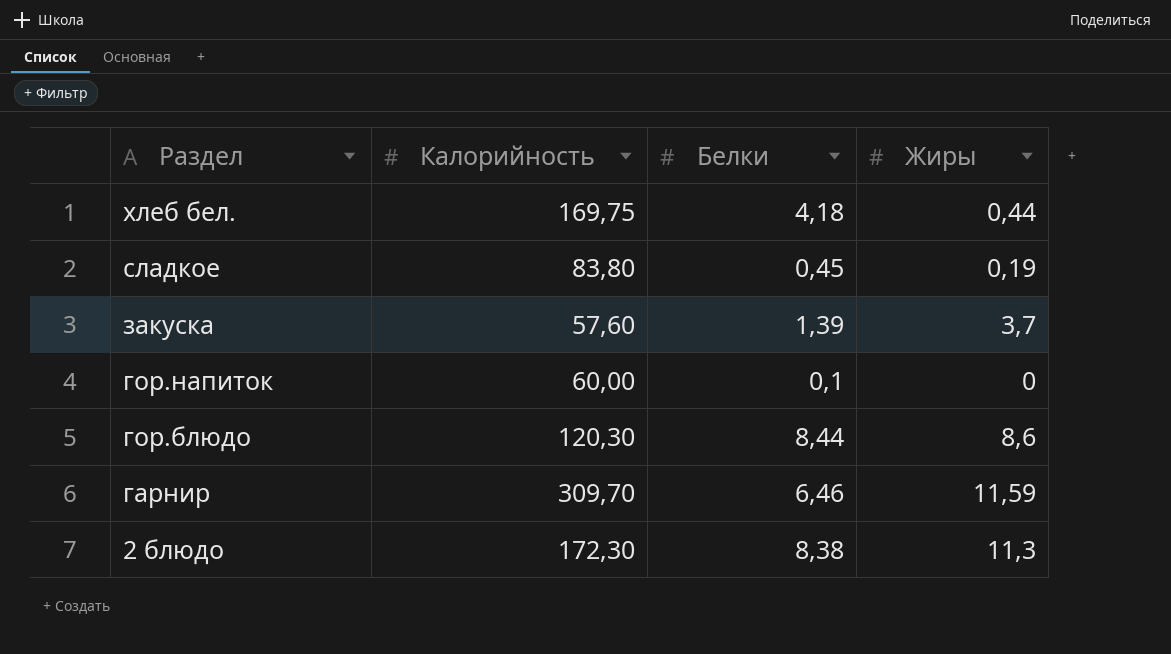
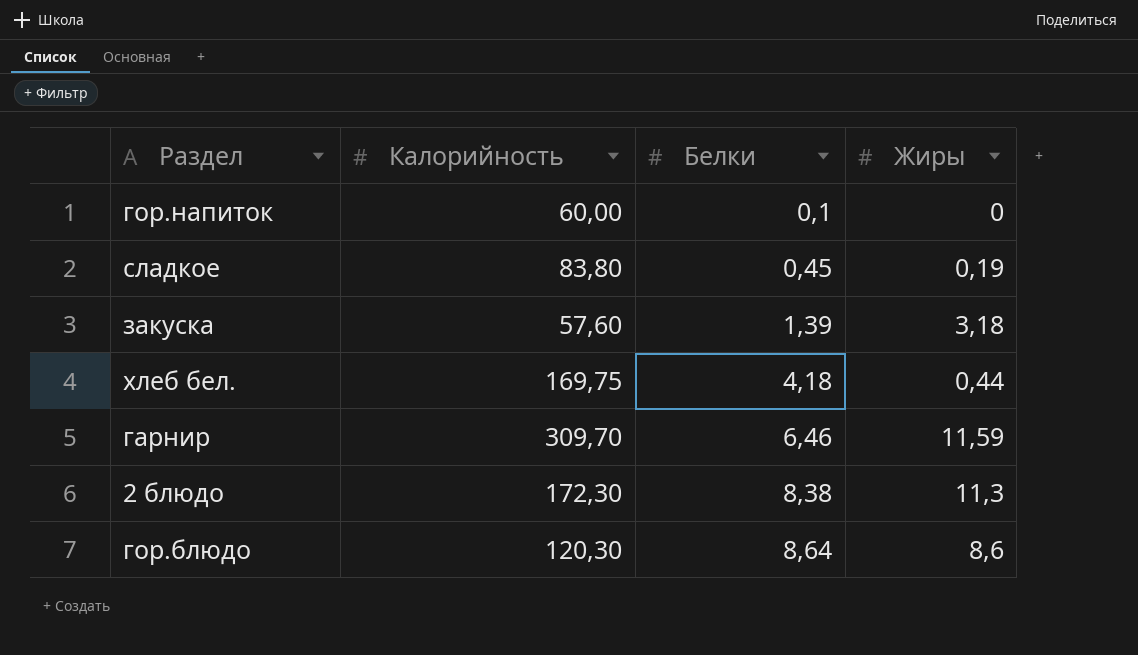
row order: Раздел descending -> Белки ascending
закуска | Жиры: 3,7 -> 3,18
гор.блюдо | Белки: 8,44 -> 8,64

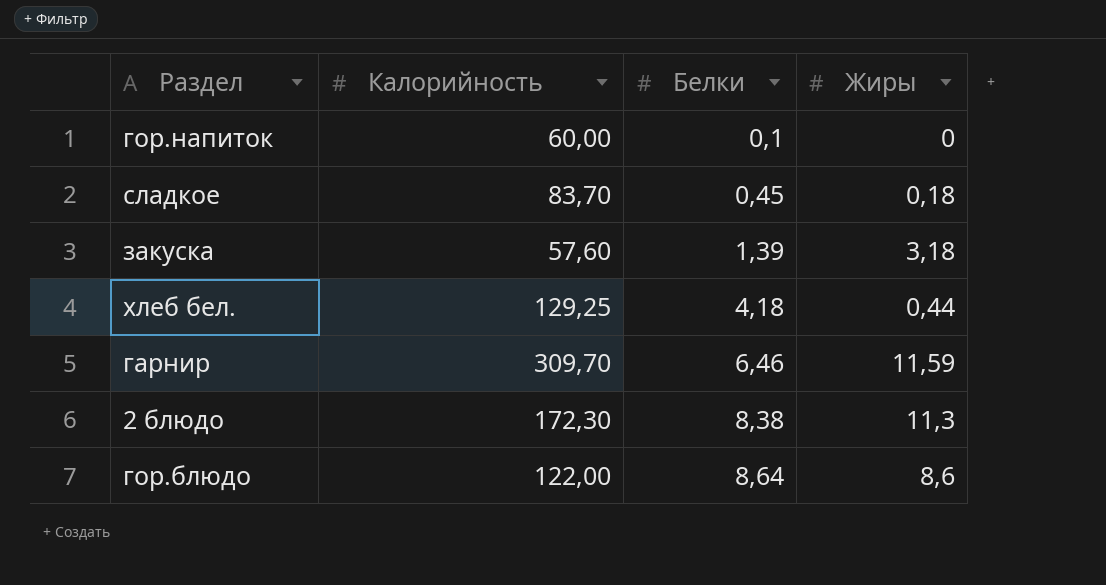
сладкое | Калорийность: 83,80 -> 83,70
сладкое | Жиры: 0,19 -> 0,18
хлеб бел. | Калорийность: 169,75 -> 129,25
гор.блюдо | Калорийность: 120,30 -> 122,00

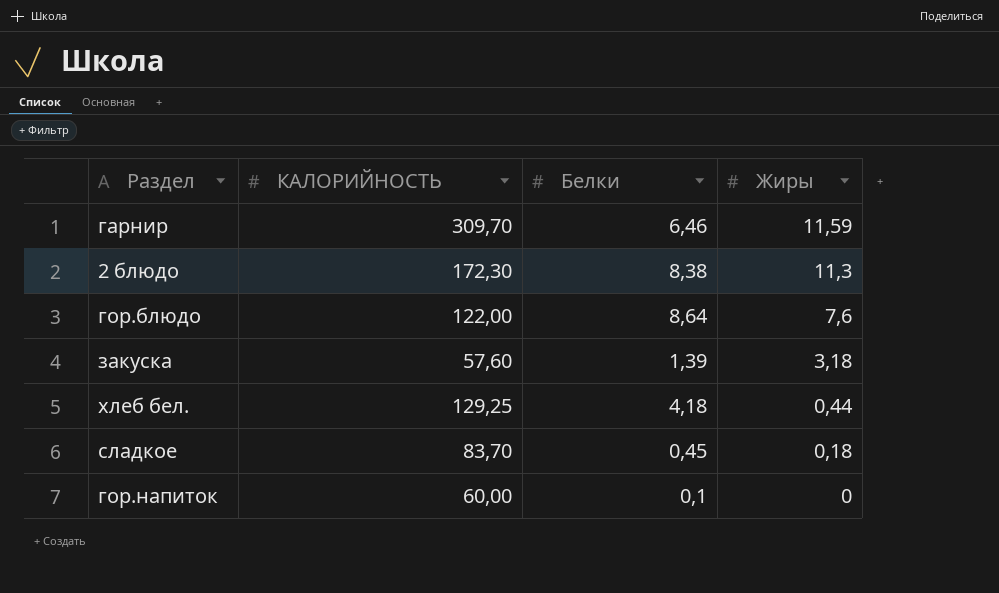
row order: Белки ascending -> Жиры descending
column name: Калорийность -> КАЛОРИЙНОСТЬ
гор.блюдо | Жиры: 8,6 -> 7,6

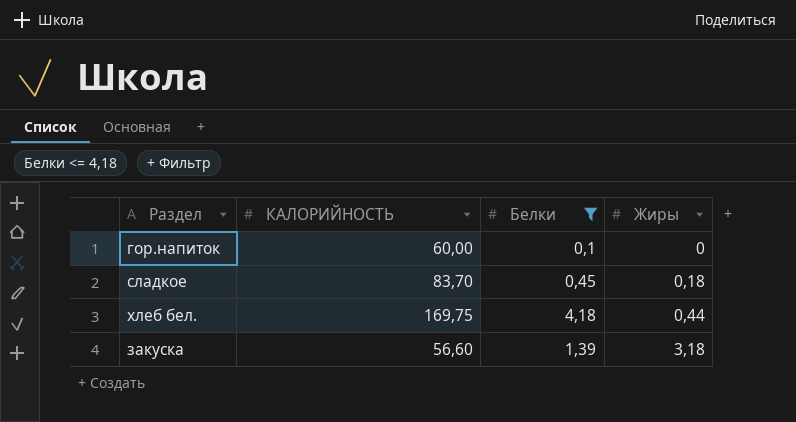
filter: none -> Белки <= 4,18
row order: Жиры descending -> Жиры ascending
хлеб бел. | КАЛОРИЙНОСТЬ: 129,25 -> 169,75
закуска | КАЛОРИЙНОСТЬ: 57,60 -> 56,60

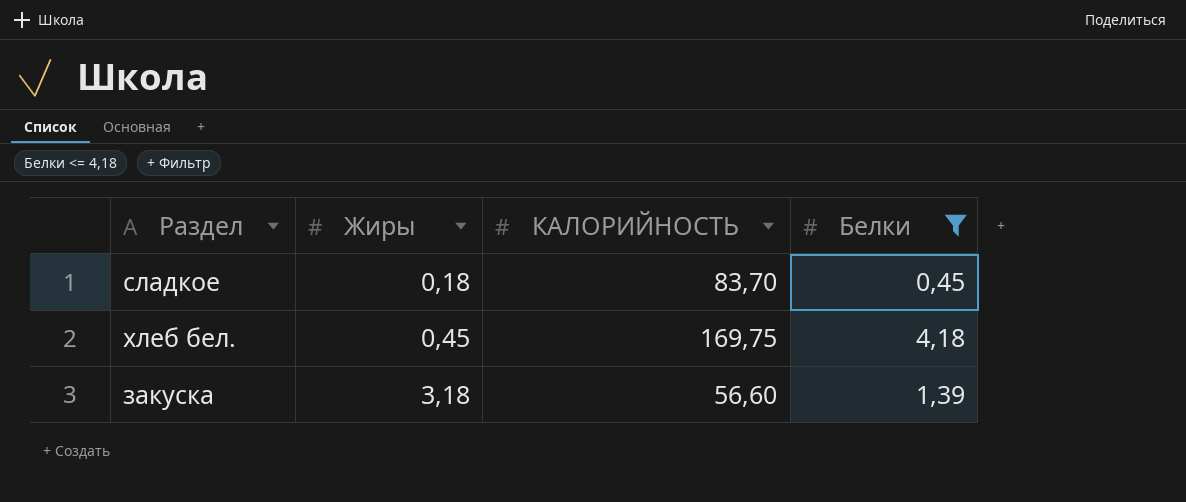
column Жиры | position: 4 -> 2
row гор.напиток: 60,00 | 0,1 | 0 -> none
хлеб бел. | Жиры: 0,44 -> 0,45

